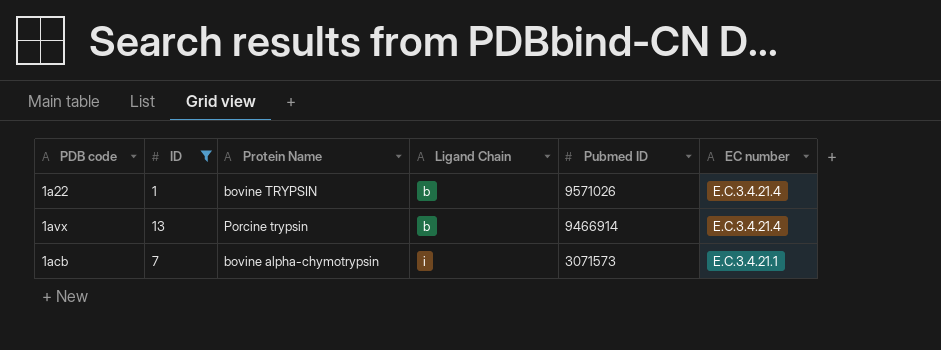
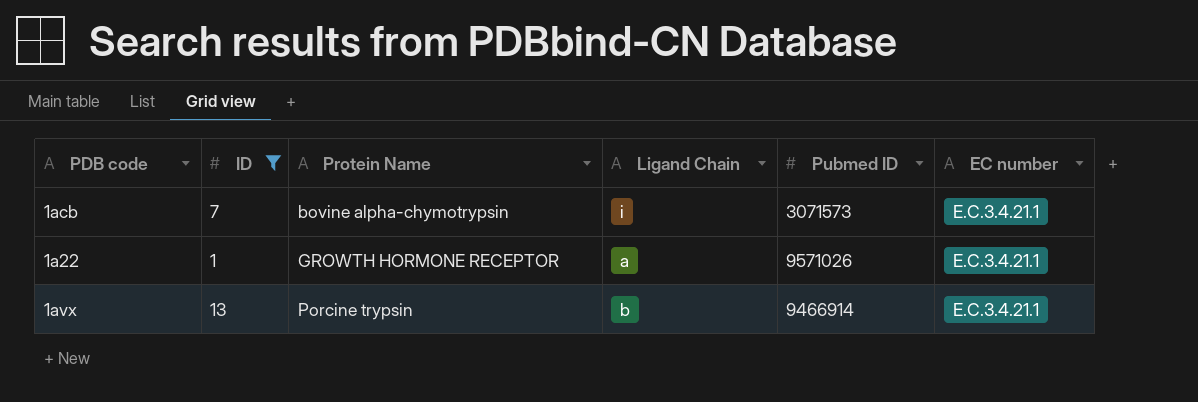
row order: Ligand Chain ascending -> Protein Name ascending
1a22 | Protein Name: bovine TRYPSIN -> GROWTH HORMONE RECEPTOR
1a22 | Ligand Chain: b -> a
1a22 | EC number: E.C.3.4.21.4 -> E.C.3.4.21.1
1avx | EC number: E.C.3.4.21.4 -> E.C.3.4.21.1

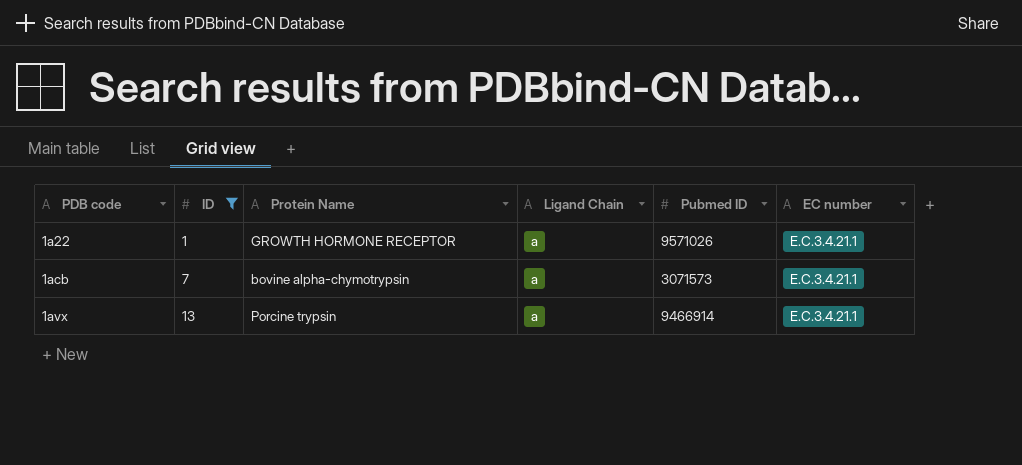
row order: Protein Name ascending -> PDB code ascending
1acb | Ligand Chain: i -> a
1avx | Ligand Chain: b -> a

